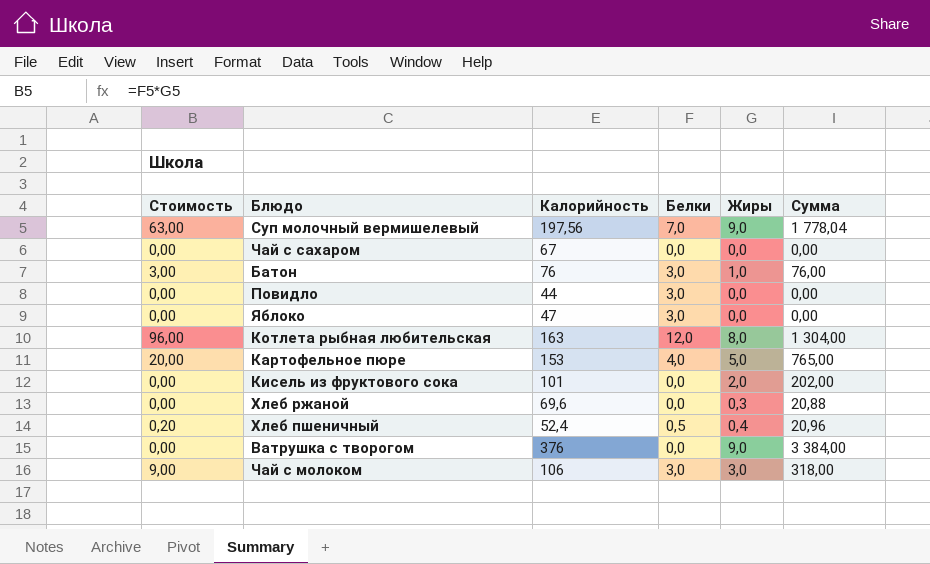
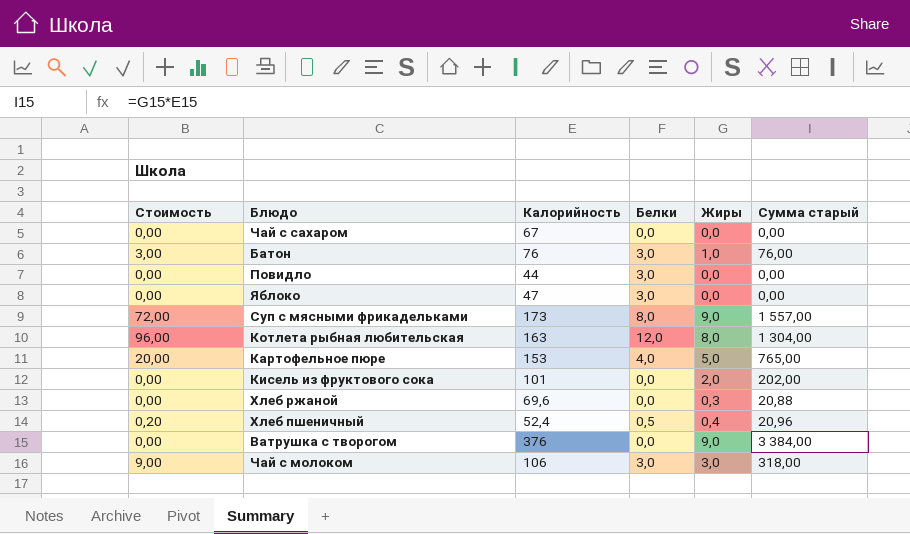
column name: Сумма -> Сумма старый
row Суп молочный вермишелевый: 63,00 | 197,56 | 7,0 | 9,0 | 1 778,04 -> none
row Суп с мясными фрикадельками: none -> 72,00 | 173 | 8,0 | 9,0 | 1 557,00

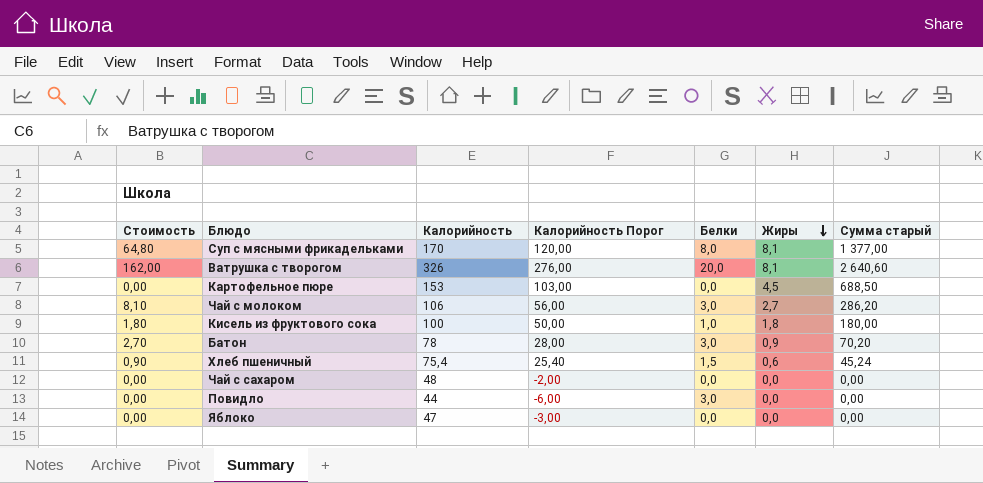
row order: none -> Жиры descending
column Калорийность Порог | formula: none -> [Калорийность] - 50
row Котлета рыбная любительская: 96,00 | 163 | 12,0 | 8,0 | 1 304,00 -> none
row Хлеб ржаной: 0,00 | 69,6 | 0,0 | 0,3 | 20,88 -> none
Суп с мясными фрикадельками | Стоимость: 72,00 -> 64,80
Суп с мясными фрикадельками | Калорийность: 173 -> 170
Суп с мясными фрикадельками | Жиры: 9,0 -> 8,1
Суп с мясными фрикадельками | Сумма старый: 1 557,00 -> 1 377,00
Ватрушка с творогом | Стоимость: 0,00 -> 162,00
Ватрушка с творогом | Калорийность: 376 -> 326
Ватрушка с творогом | Белки: 0,0 -> 20,0
Ватрушка с творогом | Жиры: 9,0 -> 8,1
Ватрушка с творогом | Сумма старый: 3 384,00 -> 2 640,60
Картофельное пюре | Стоимость: 20,00 -> 0,00
Картофельное пюре | Белки: 4,0 -> 0,0
Картофельное пюре | Жиры: 5,0 -> 4,5
Картофельное пюре | Сумма старый: 765,00 -> 688,50
Чай с молоком | Стоимость: 9,00 -> 8,10
Чай с молоком | Жиры: 3,0 -> 2,7
Чай с молоком | Сумма старый: 318,00 -> 286,20
Кисель из фруктового сока | Стоимость: 0,00 -> 1,80
Кисель из фруктового сока | Калорийность: 101 -> 100
Кисель из фруктового сока | Белки: 0,0 -> 1,0
Кисель из фруктового сока | Жиры: 2,0 -> 1,8
Кисель из фруктового сока | Сумма старый: 202,00 -> 180,00
Батон | Стоимость: 3,00 -> 2,70
Батон | Калорийность: 76 -> 78
Батон | Жиры: 1,0 -> 0,9
Батон | Сумма старый: 76,00 -> 70,20
Хлеб пшеничный | Стоимость: 0,20 -> 0,90
Хлеб пшеничный | Калорийность: 52,4 -> 75,4
Хлеб пшеничный | Белки: 0,5 -> 1,5
Хлеб пшеничный | Жиры: 0,4 -> 0,6
Хлеб пшеничный | Сумма старый: 20,96 -> 45,24
Чай с сахаром | Калорийность: 67 -> 48
Яблоко | Белки: 3,0 -> 0,0

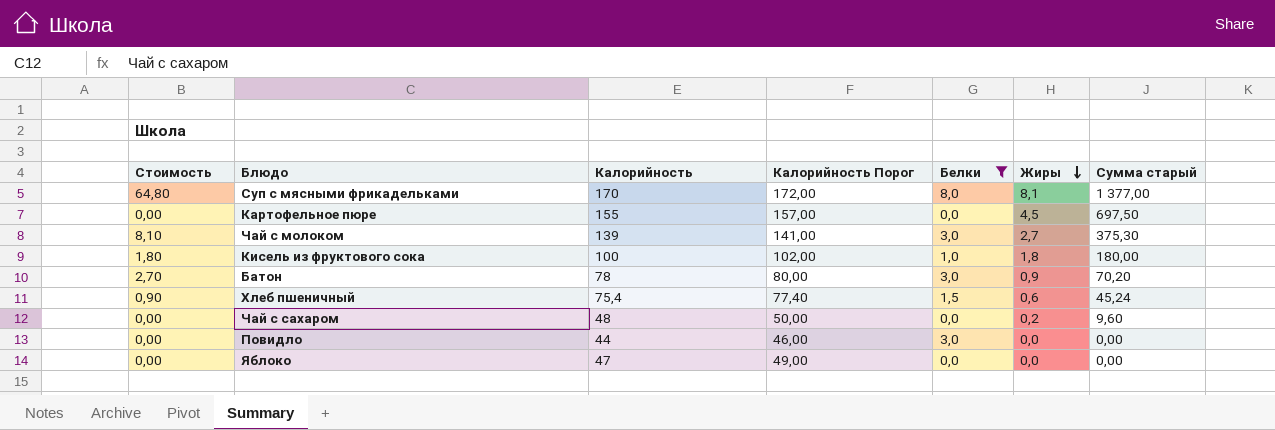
filter: none -> Белки != 20,0
column Калорийность Порог | formula: [Калорийность] - 50 -> [Калорийность] + 2
Картофельное пюре | Калорийность: 153 -> 155
Картофельное пюре | Сумма старый: 688,50 -> 697,50
Чай с молоком | Калорийность: 106 -> 139
Чай с молоком | Сумма старый: 286,20 -> 375,30
Чай с сахаром | Жиры: 0,0 -> 0,2
Чай с сахаром | Сумма старый: 0,00 -> 9,60

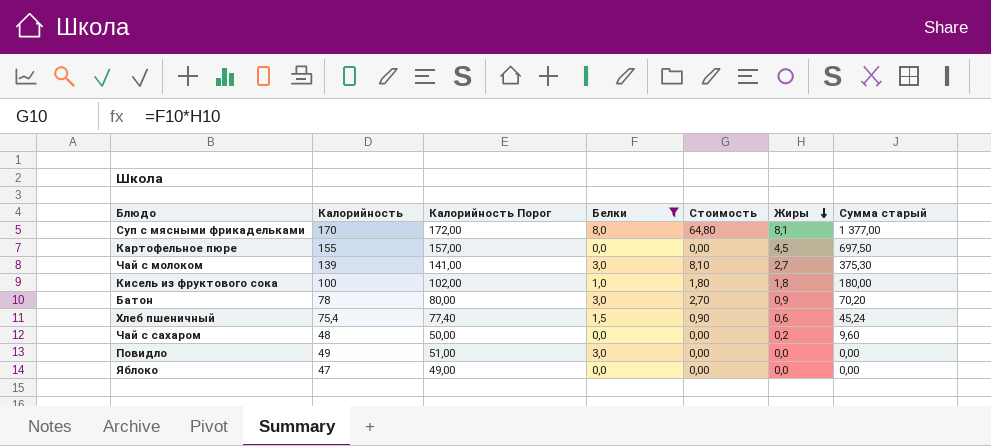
column Стоимость | position: 1 -> 5
Повидло | Калорийность: 44 -> 49
Повидло | Калорийность Порог: 46,00 -> 51,00

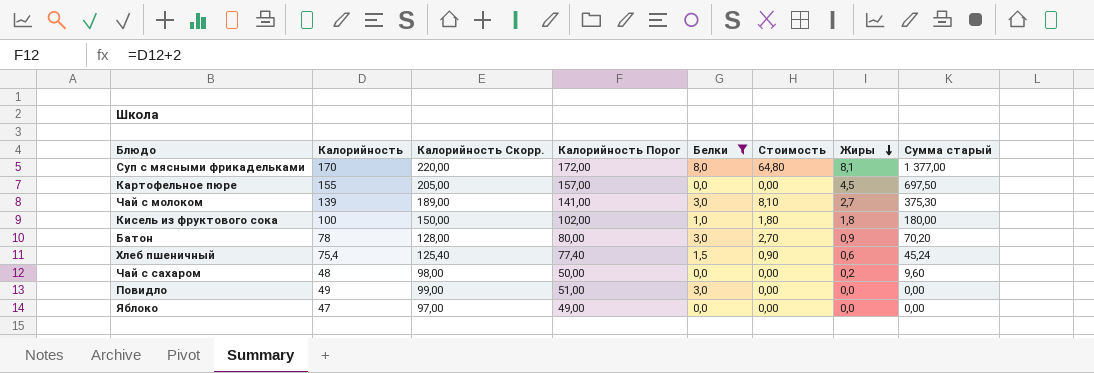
column Калорийность Скорр. | formula: none -> [Калорийность] + 50

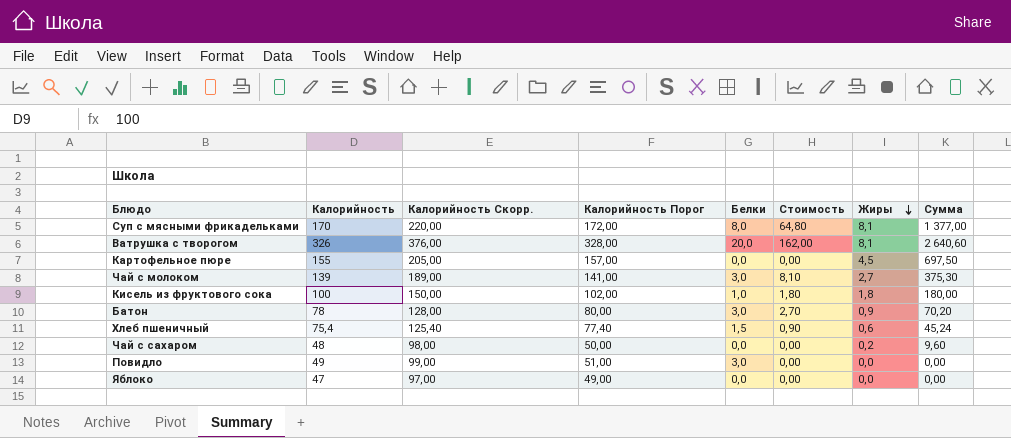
filter: Белки != 20,0 -> none
column name: Сумма старый -> Сумма

